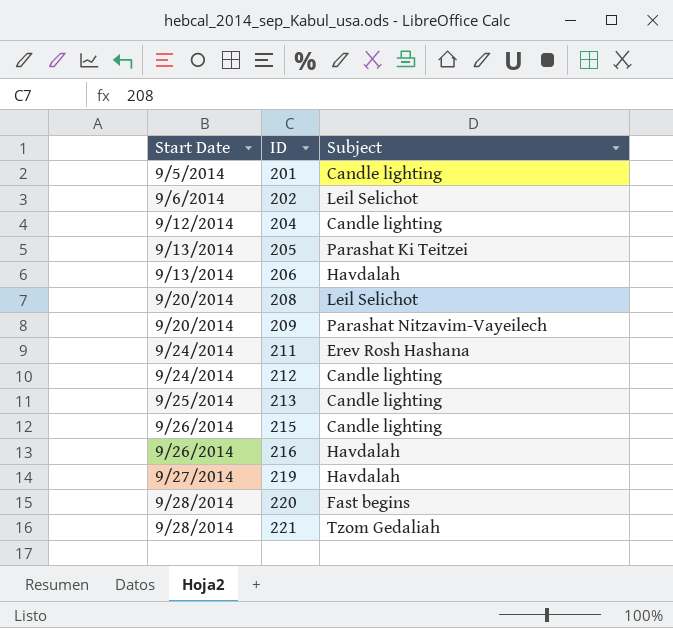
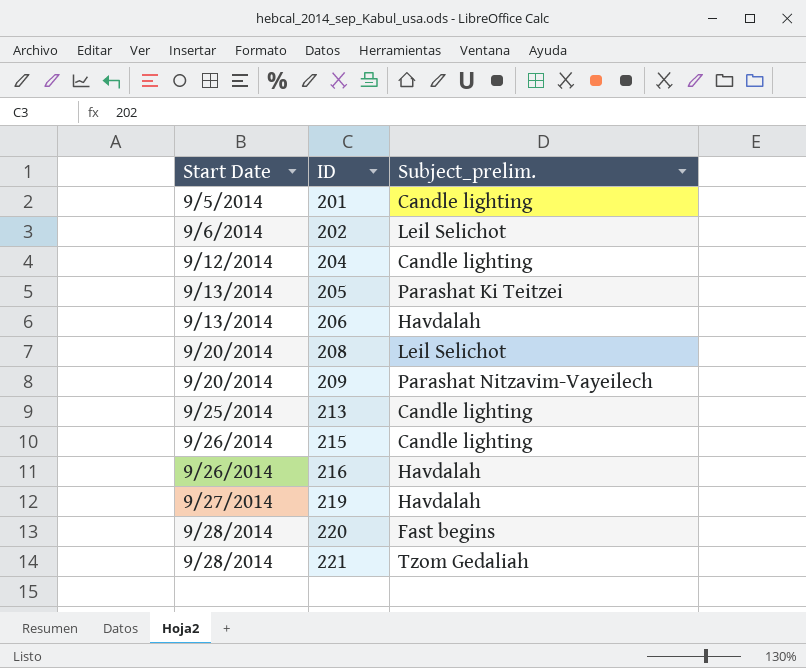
column name: Subject -> Subject_prelim.
row 211: 9/24/2014 | Erev Rosh Hashana -> none
row 212: 9/24/2014 | Candle lighting -> none

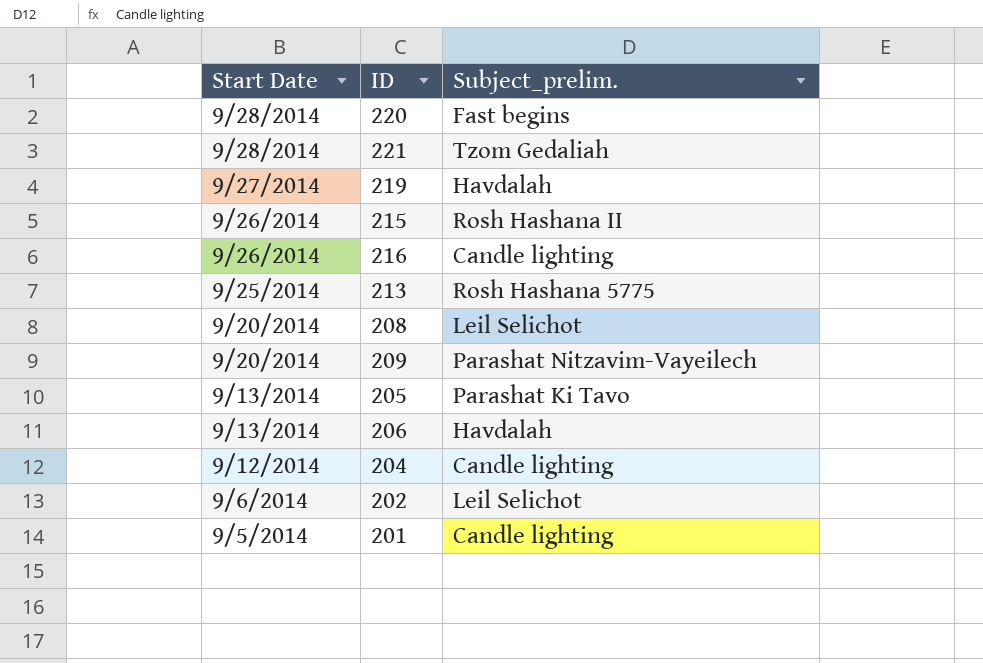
row order: Start Date ascending -> Start Date descending
215 | Subject_prelim.: Candle lighting -> Rosh Hashana II
216 | Subject_prelim.: Havdalah -> Candle lighting
213 | Subject_prelim.: Candle lighting -> Rosh Hashana 5775
205 | Subject_prelim.: Parashat Ki Teitzei -> Parashat Ki Tavo

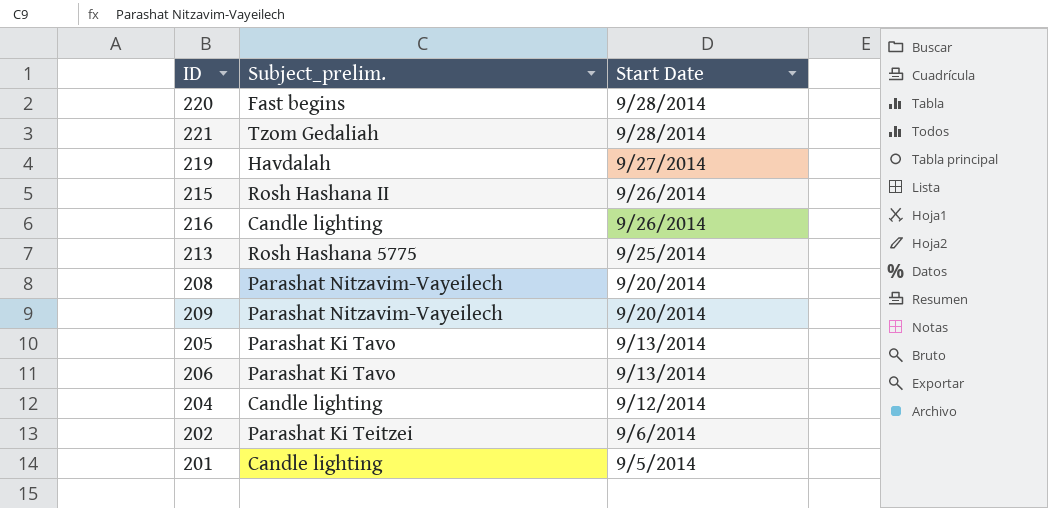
column Start Date | position: 1 -> 3
208 | Subject_prelim.: Leil Selichot -> Parashat Nitzavim-Vayeilech
206 | Subject_prelim.: Havdalah -> Parashat Ki Tavo
202 | Subject_prelim.: Leil Selichot -> Parashat Ki Teitzei

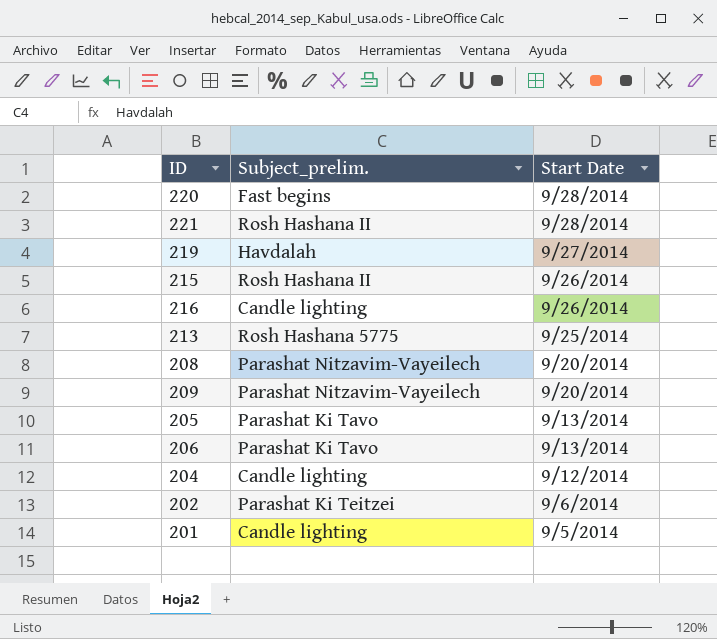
221 | Subject_prelim.: Tzom Gedaliah -> Rosh Hashana II

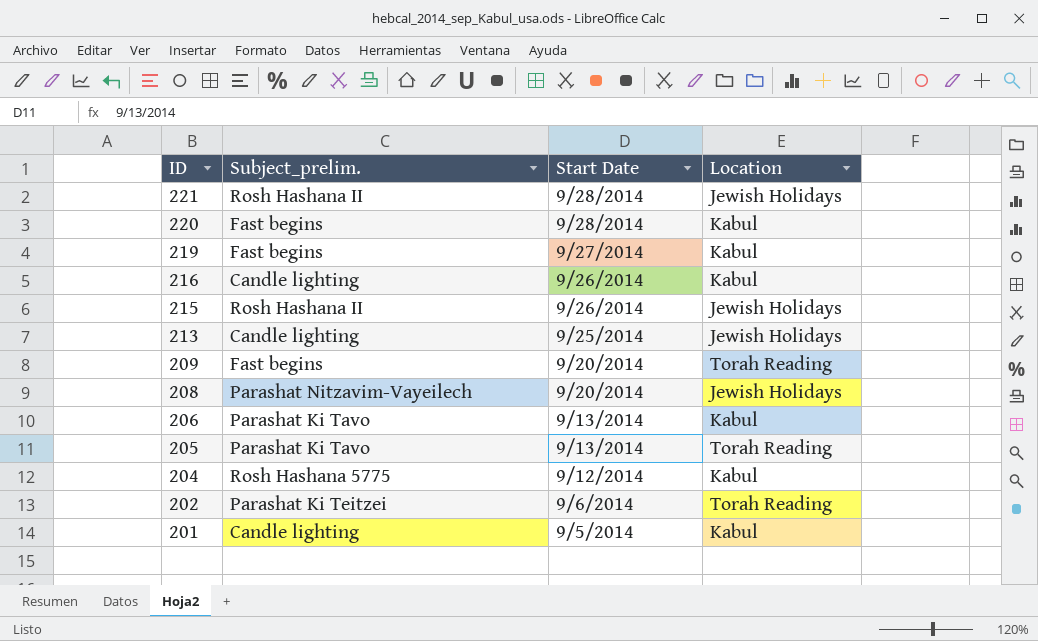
row order: Start Date descending -> ID descending
column Location | position: none -> 4
219 | Subject_prelim.: Havdalah -> Fast begins
213 | Subject_prelim.: Rosh Hashana 5775 -> Candle lighting
209 | Subject_prelim.: Parashat Nitzavim-Vayeilech -> Fast begins
204 | Subject_prelim.: Candle lighting -> Rosh Hashana 5775

